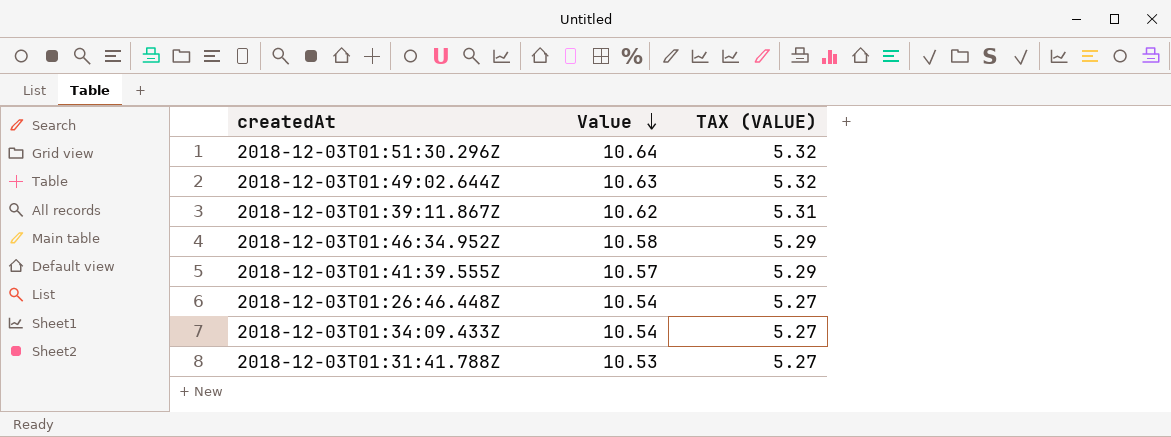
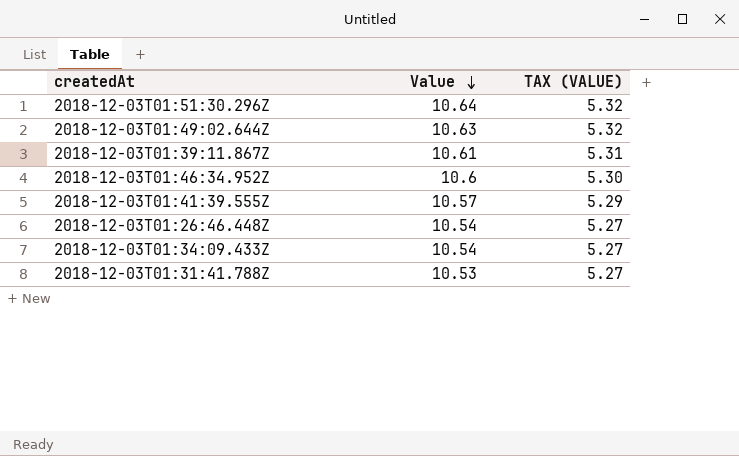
2018-12-03T01:39:11.867Z | Value: 10.62 -> 10.61
2018-12-03T01:46:34.952Z | Value: 10.58 -> 10.6
2018-12-03T01:46:34.952Z | TAX (VALUE): 5.29 -> 5.30

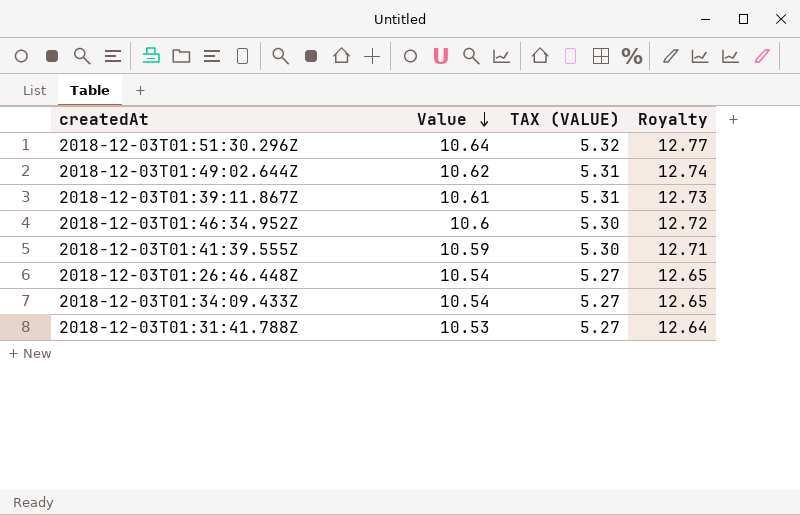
column Royalty | formula: none -> [Value] * 1.2
2018-12-03T01:49:02.644Z | Value: 10.63 -> 10.62
2018-12-03T01:49:02.644Z | TAX (VALUE): 5.32 -> 5.31
2018-12-03T01:41:39.555Z | Value: 10.57 -> 10.59
2018-12-03T01:41:39.555Z | TAX (VALUE): 5.29 -> 5.30

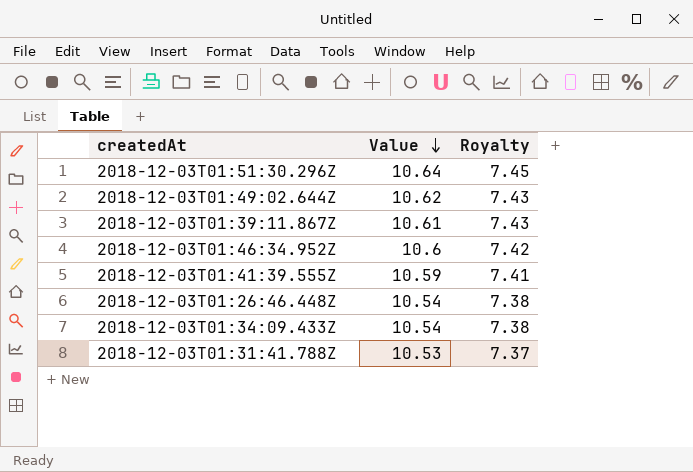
column TAX (VALUE) | formula: [Value] * 0.5 -> none
column Royalty | formula: [Value] * 1.2 -> [Value] * 0.7

